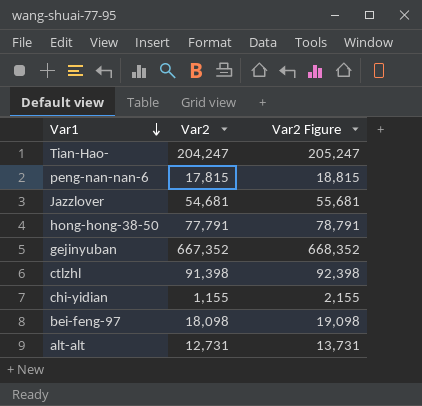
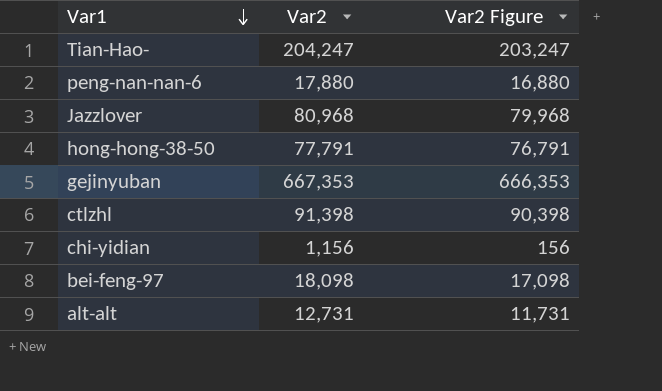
column Var2 Figure | formula: [Var2] + 1000 -> [Var2] - 1000
peng-nan-nan-6 | Var2: 17,815 -> 17,880
Jazzlover | Var2: 54,681 -> 80,968
gejinyuban | Var2: 667,352 -> 667,353
chi-yidian | Var2: 1,155 -> 1,156

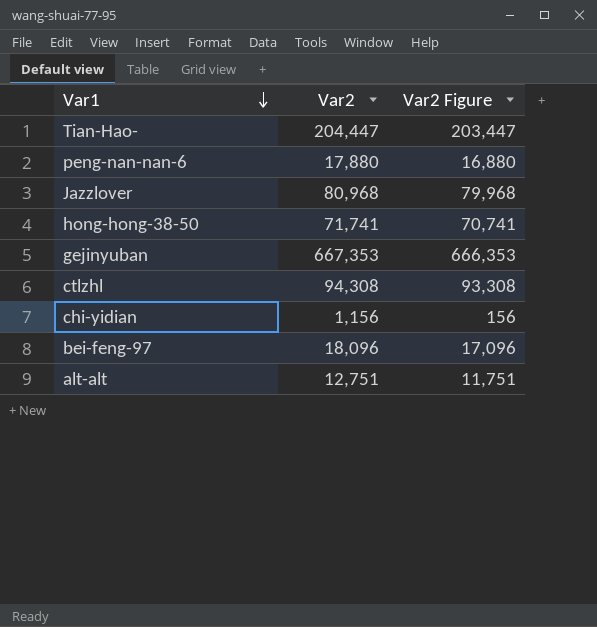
Tian-Hao- | Var2: 204,247 -> 204,447
Tian-Hao- | Var2 Figure: 203,247 -> 203,447
hong-hong-38-50 | Var2: 77,791 -> 71,741
hong-hong-38-50 | Var2 Figure: 76,791 -> 70,741
ctlzhl | Var2: 91,398 -> 94,308
ctlzhl | Var2 Figure: 90,398 -> 93,308
bei-feng-97 | Var2: 18,098 -> 18,096
bei-feng-97 | Var2 Figure: 17,098 -> 17,096
alt-alt | Var2: 12,731 -> 12,751
alt-alt | Var2 Figure: 11,731 -> 11,751

